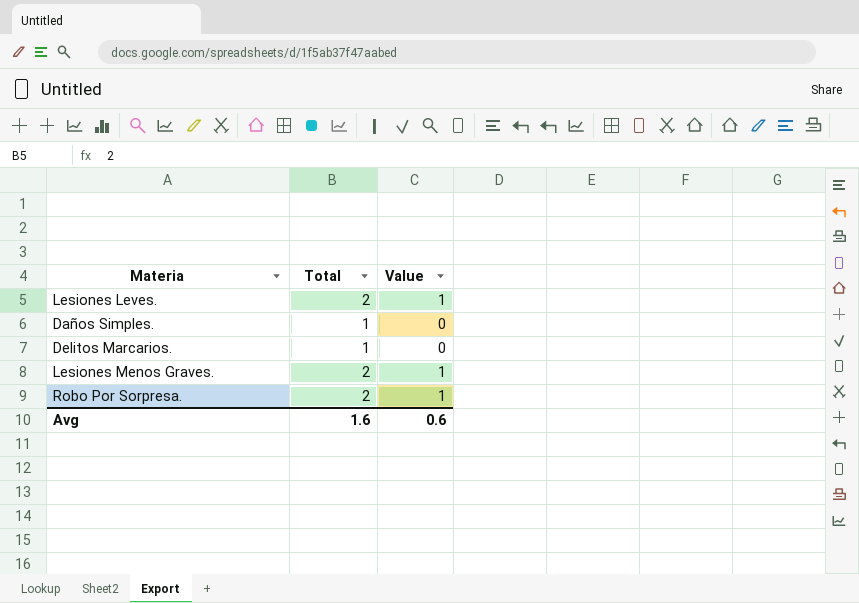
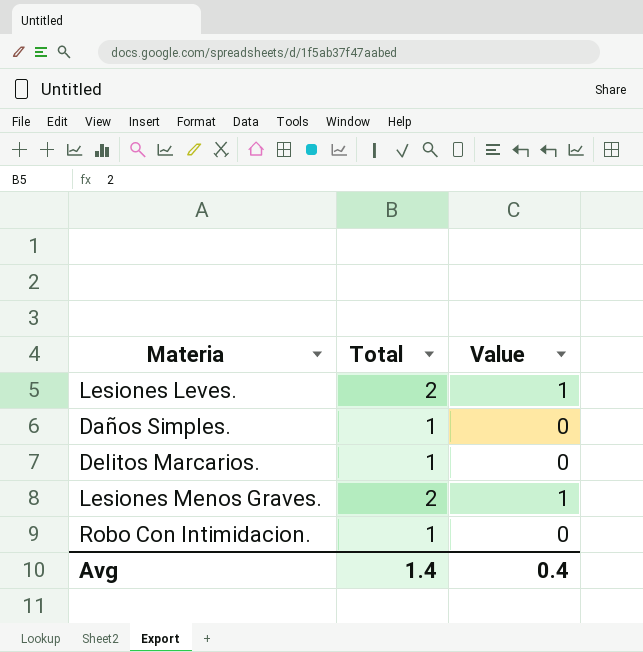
row Robo Por Sorpresa.: 2 | 1 -> none
row Robo Con Intimidacion.: none -> 1 | 0
Avg | Total: 1.6 -> 1.4
Avg | Value: 0.6 -> 0.4

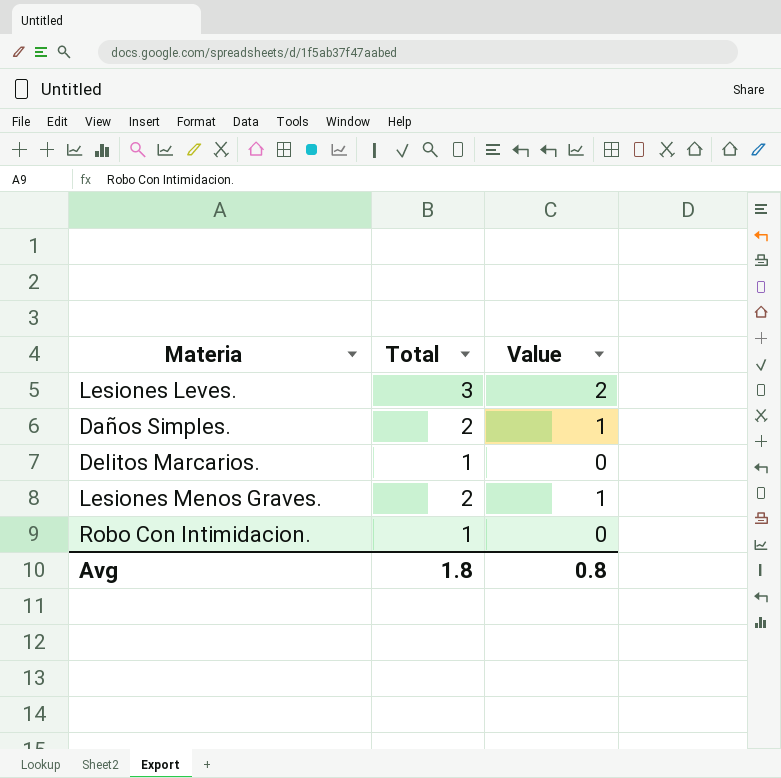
Lesiones Leves. | Total: 2 -> 3
Lesiones Leves. | Value: 1 -> 2
Daños Simples. | Total: 1 -> 2
Daños Simples. | Value: 0 -> 1
Avg | Total: 1.4 -> 1.8
Avg | Value: 0.4 -> 0.8

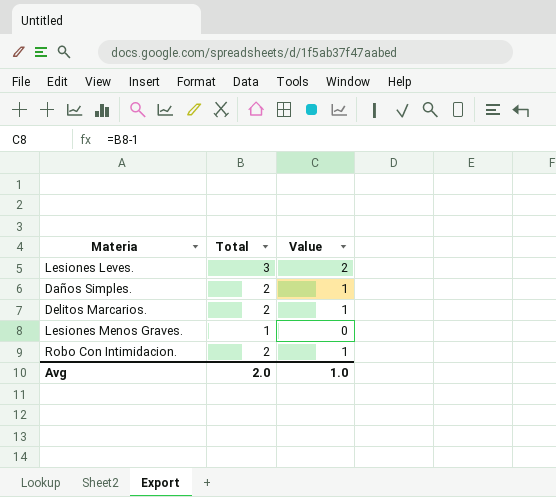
Delitos Marcarios. | Total: 1 -> 2
Delitos Marcarios. | Value: 0 -> 1
Lesiones Menos Graves. | Total: 2 -> 1
Lesiones Menos Graves. | Value: 1 -> 0
Robo Con Intimidacion. | Total: 1 -> 2
Robo Con Intimidacion. | Value: 0 -> 1
Avg | Total: 1.8 -> 2.0
Avg | Value: 0.8 -> 1.0

